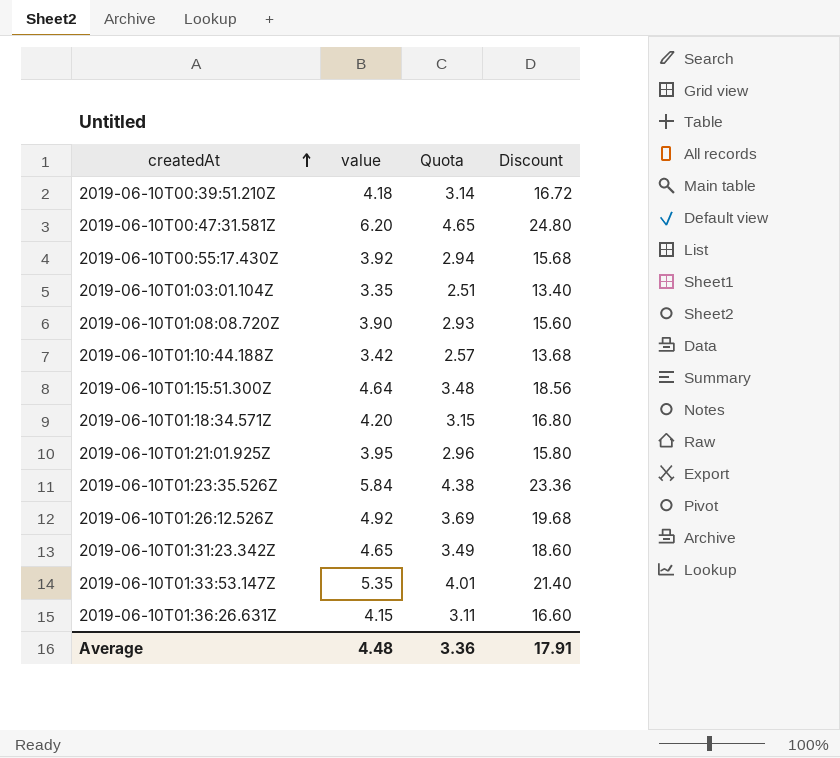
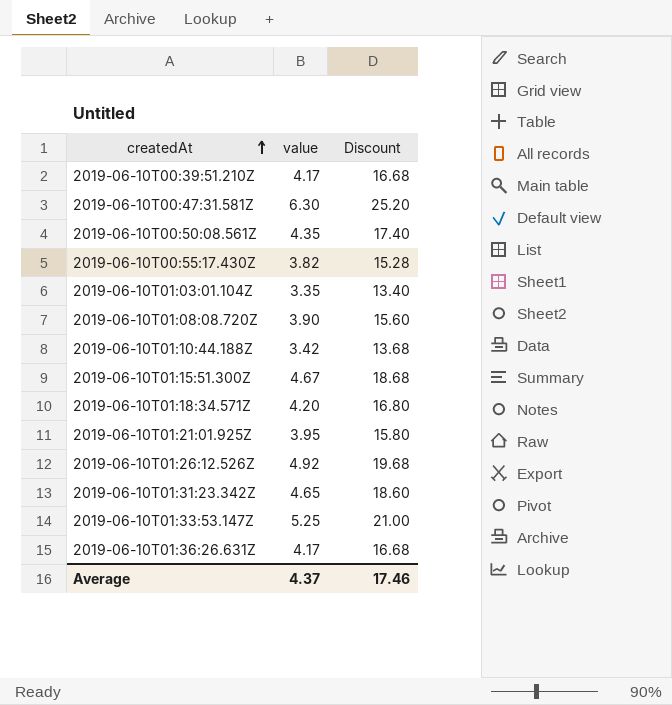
column Quota | formula: [value] * 0.75 -> none
row 2019-06-10T01:23:35.526Z: 5.84 | 4.38 | 23.36 -> none
2019-06-10T00:39:51.210Z | value: 4.18 -> 4.17
2019-06-10T00:39:51.210Z | Discount: 16.72 -> 16.68
2019-06-10T00:47:31.581Z | value: 6.20 -> 6.30
2019-06-10T00:47:31.581Z | Discount: 24.80 -> 25.20
row 2019-06-10T00:50:08.561Z: none -> 4.35 | 17.40
2019-06-10T00:55:17.430Z | value: 3.92 -> 3.82
2019-06-10T00:55:17.430Z | Discount: 15.68 -> 15.28
2019-06-10T01:15:51.300Z | value: 4.64 -> 4.67
2019-06-10T01:15:51.300Z | Discount: 18.56 -> 18.68
2019-06-10T01:33:53.147Z | value: 5.35 -> 5.25
2019-06-10T01:33:53.147Z | Discount: 21.40 -> 21.00
2019-06-10T01:36:26.631Z | value: 4.15 -> 4.17
2019-06-10T01:36:26.631Z | Discount: 16.60 -> 16.68
Average | value: 4.48 -> 4.37
Average | Discount: 17.91 -> 17.46

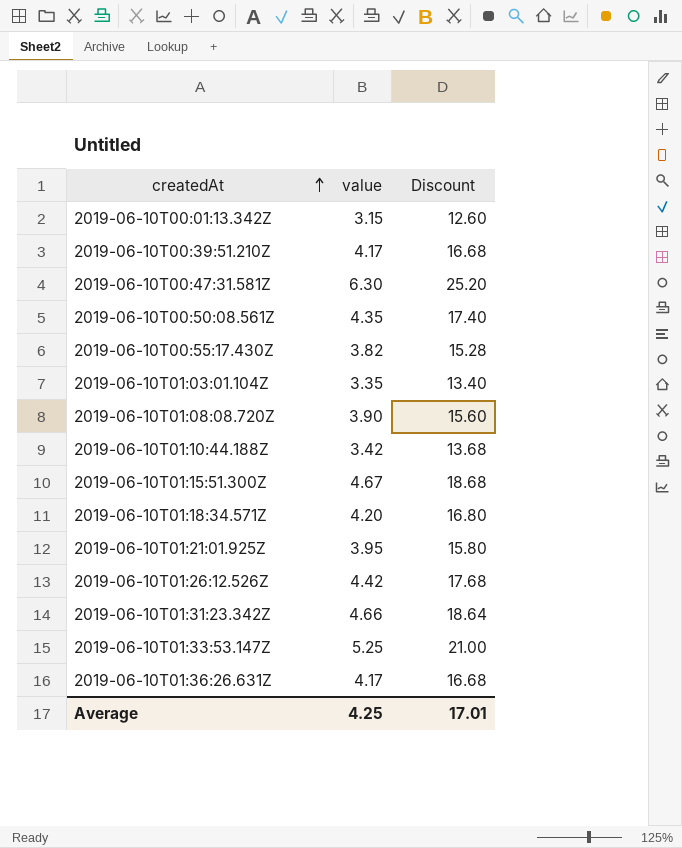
row 2019-06-10T00:01:13.342Z: none -> 3.15 | 12.60
2019-06-10T01:26:12.526Z | value: 4.92 -> 4.42
2019-06-10T01:26:12.526Z | Discount: 19.68 -> 17.68
2019-06-10T01:31:23.342Z | value: 4.65 -> 4.66
2019-06-10T01:31:23.342Z | Discount: 18.60 -> 18.64
Average | value: 4.37 -> 4.25
Average | Discount: 17.46 -> 17.01

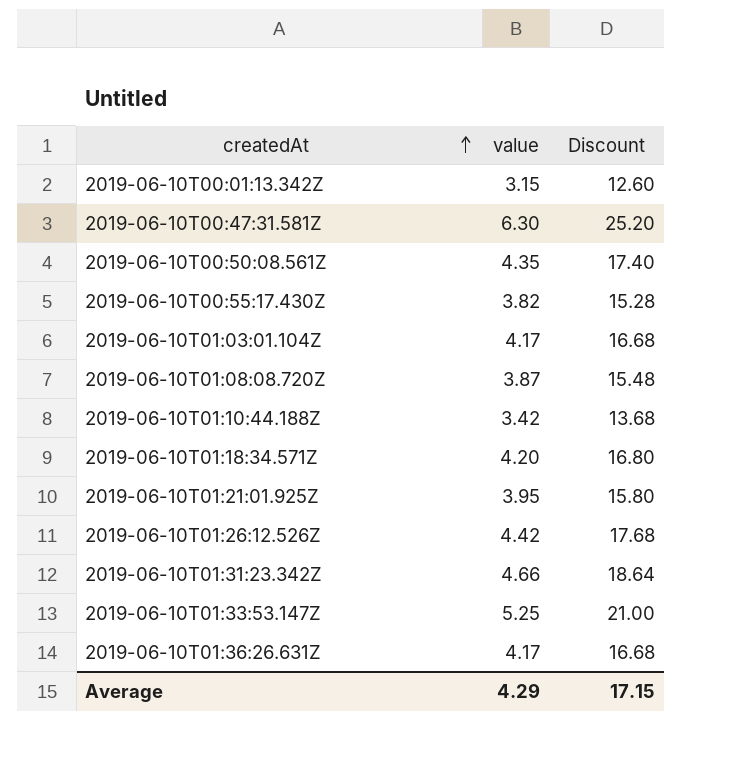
row 2019-06-10T00:39:51.210Z: 4.17 | 16.68 -> none
row 2019-06-10T01:15:51.300Z: 4.67 | 18.68 -> none
2019-06-10T01:03:01.104Z | value: 3.35 -> 4.17
2019-06-10T01:03:01.104Z | Discount: 13.40 -> 16.68
2019-06-10T01:08:08.720Z | value: 3.90 -> 3.87
2019-06-10T01:08:08.720Z | Discount: 15.60 -> 15.48
Average | value: 4.25 -> 4.29
Average | Discount: 17.01 -> 17.15

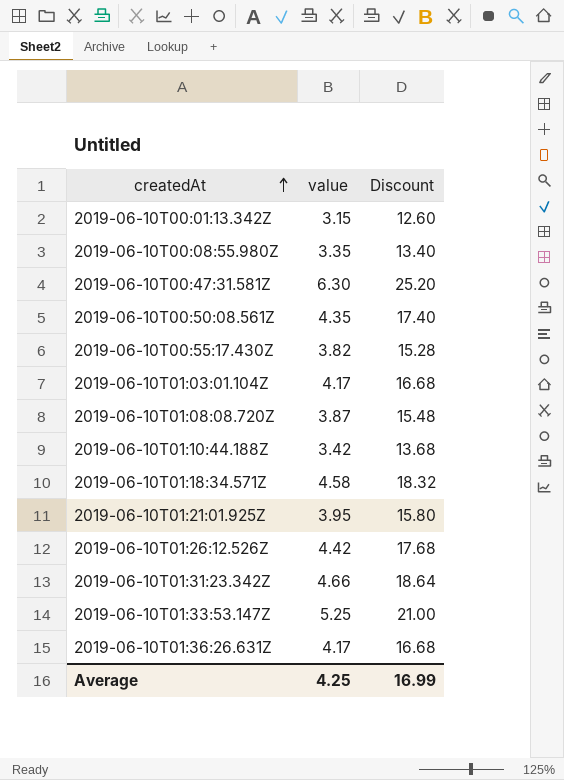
row 2019-06-10T00:08:55.980Z: none -> 3.35 | 13.40
2019-06-10T01:18:34.571Z | value: 4.20 -> 4.58
2019-06-10T01:18:34.571Z | Discount: 16.80 -> 18.32
Average | value: 4.29 -> 4.25
Average | Discount: 17.15 -> 16.99

